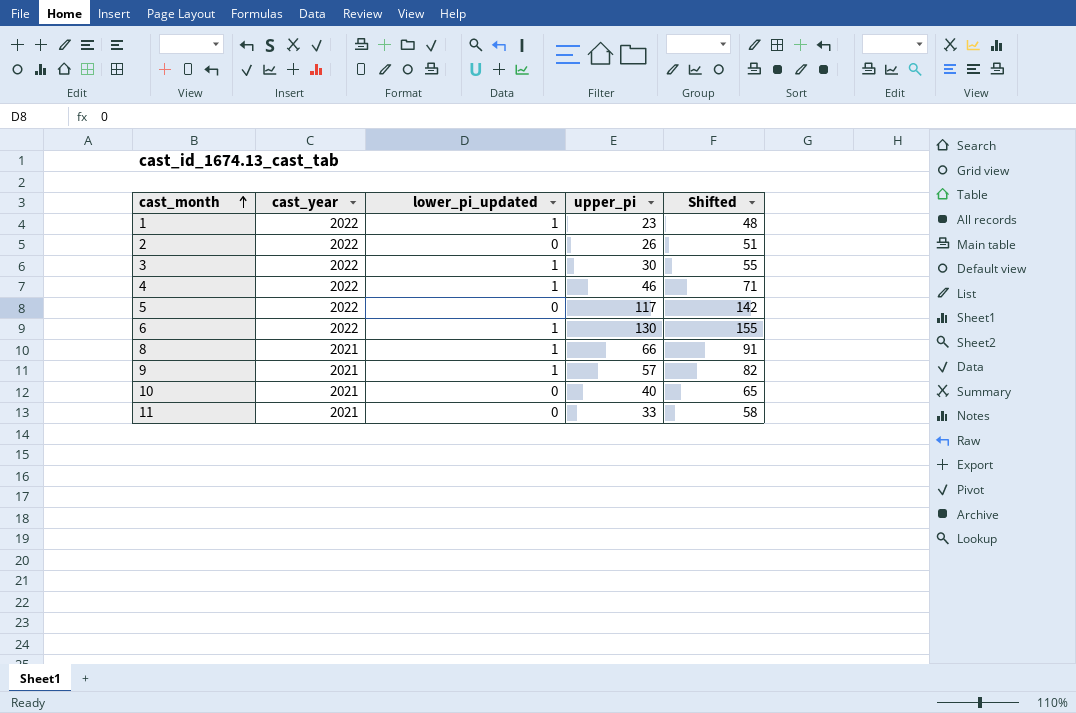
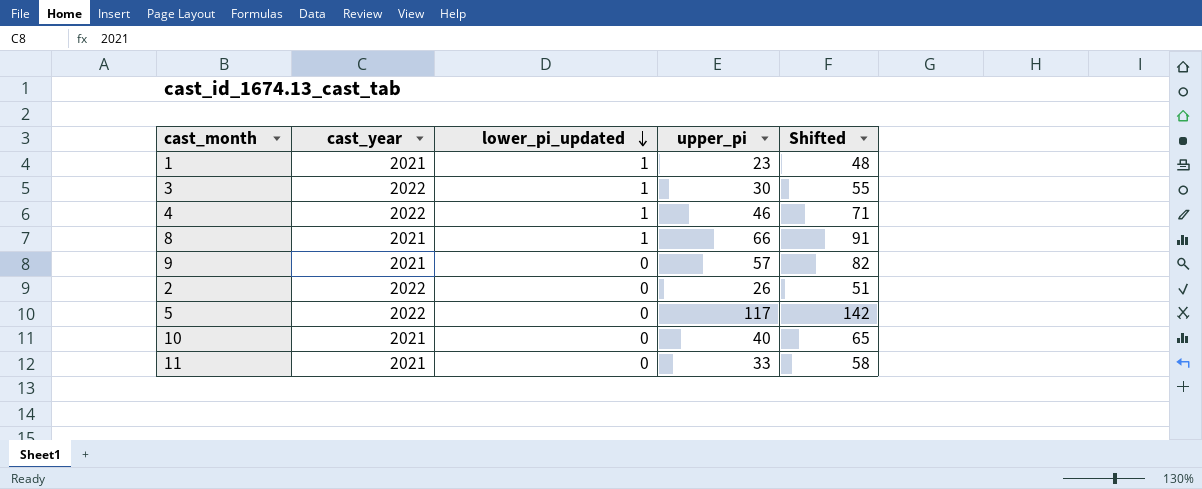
row order: cast_month ascending -> lower_pi_updated descending
row 6: 2022 | 1 | 130 | 155 -> none
1 | cast_year: 2022 -> 2021
9 | lower_pi_updated: 1 -> 0

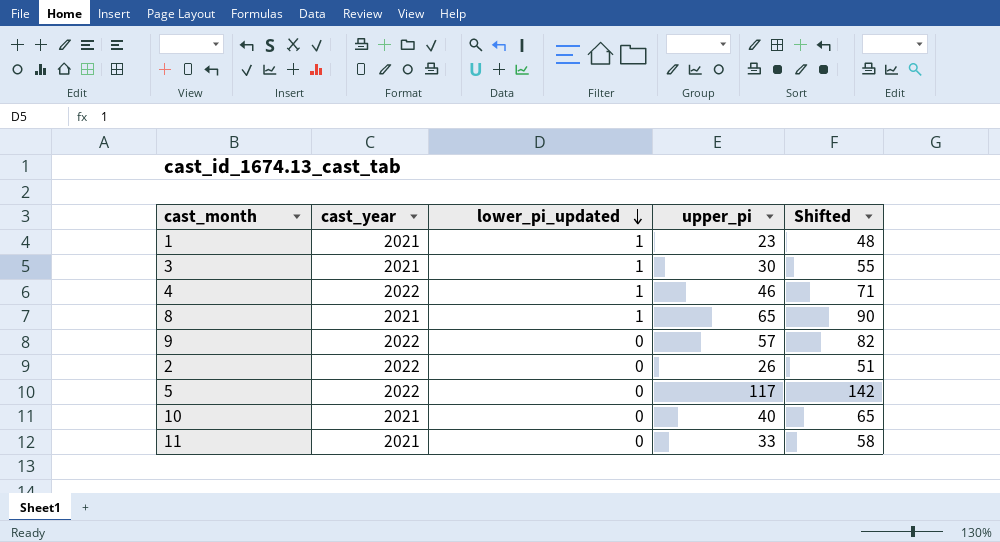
3 | cast_year: 2022 -> 2021
8 | upper_pi: 66 -> 65
8 | Shifted: 91 -> 90
9 | cast_year: 2021 -> 2022

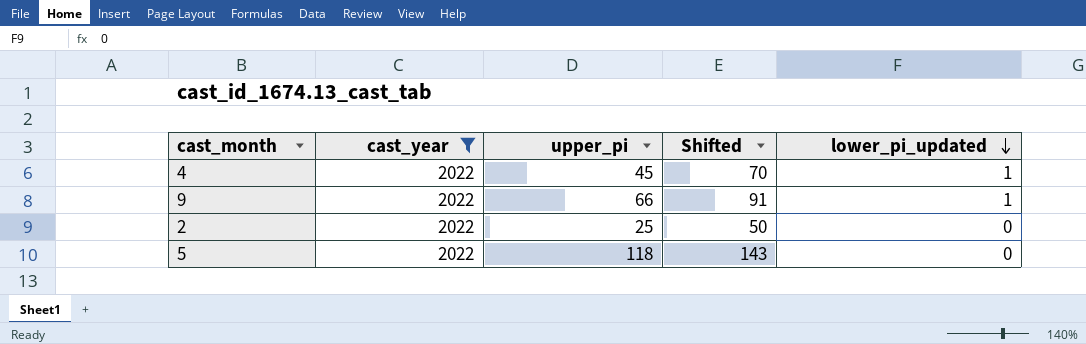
filter: none -> cast_year = 2022
column lower_pi_updated | position: 3 -> 5
4 | upper_pi: 46 -> 45
4 | Shifted: 71 -> 70
9 | upper_pi: 57 -> 66
9 | Shifted: 82 -> 91
9 | lower_pi_updated: 0 -> 1
2 | upper_pi: 26 -> 25
2 | Shifted: 51 -> 50
5 | upper_pi: 117 -> 118
5 | Shifted: 142 -> 143

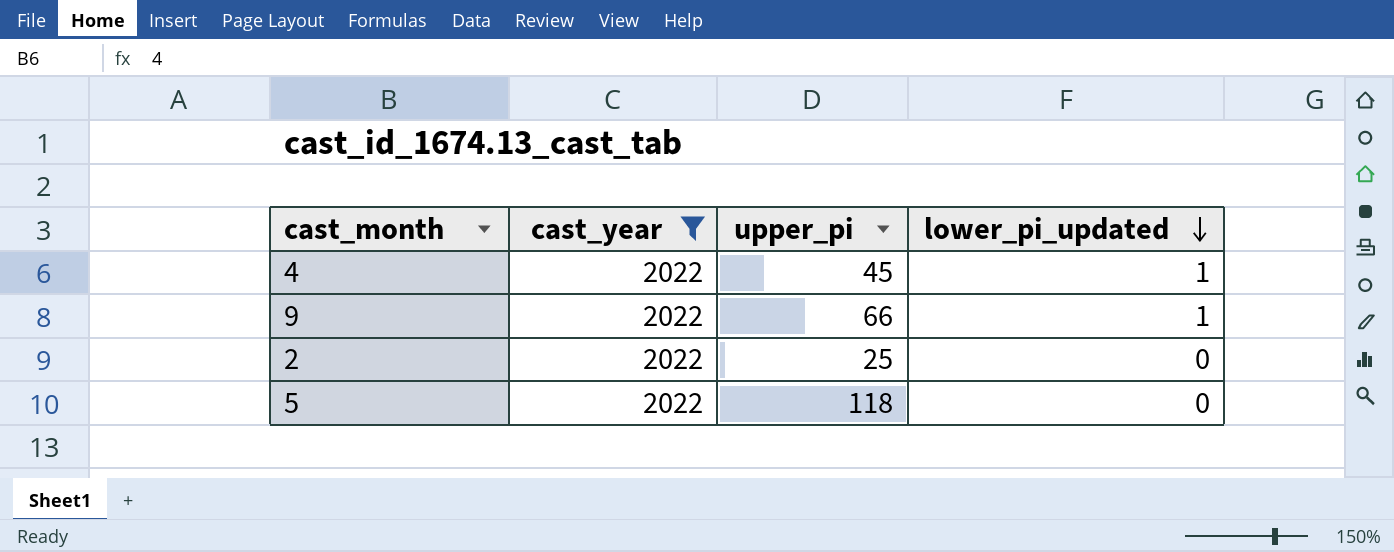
column Shifted | formula: [upper_pi] + 25 -> none

